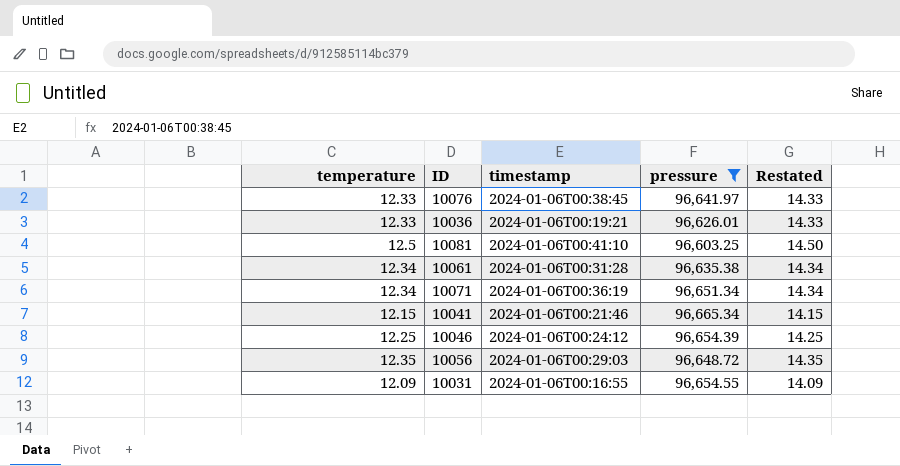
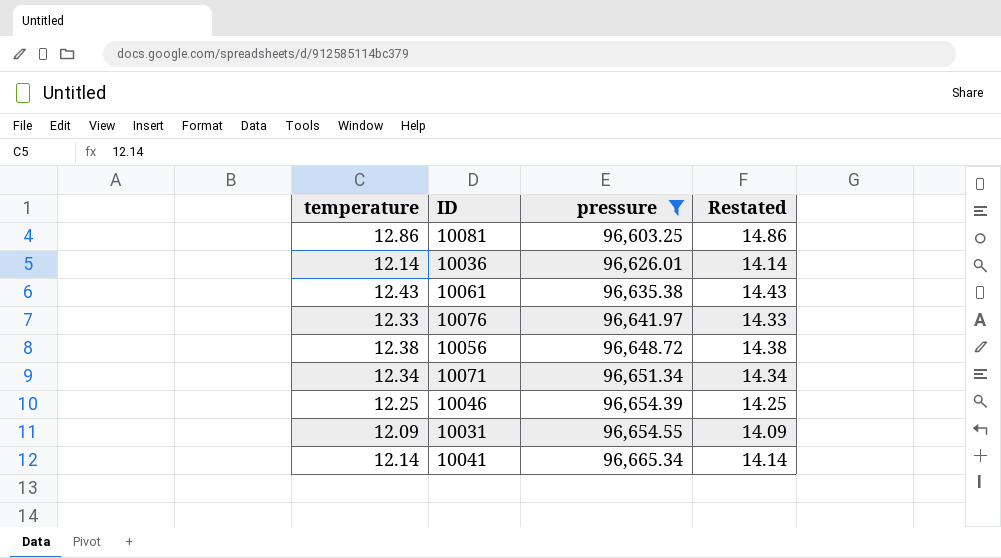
row order: none -> pressure ascending
column timestamp | position: 3 -> none
10081 | temperature: 12.5 -> 12.86
10081 | Restated: 14.50 -> 14.86
10036 | temperature: 12.33 -> 12.14
10036 | Restated: 14.33 -> 14.14
10061 | temperature: 12.34 -> 12.43
10061 | Restated: 14.34 -> 14.43
10056 | temperature: 12.35 -> 12.38
10056 | Restated: 14.35 -> 14.38
10041 | temperature: 12.15 -> 12.14
10041 | Restated: 14.15 -> 14.14

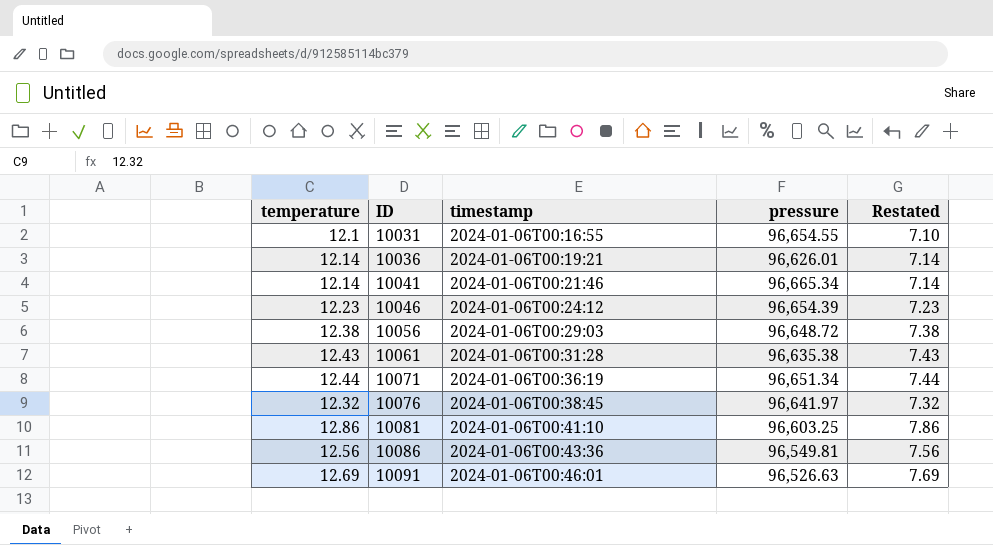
filter: pressure >= 96,603.25 -> none
row order: pressure ascending -> ID ascending
column timestamp | position: none -> 3
column Restated | formula: [temperature] + 2 -> [temperature] - 5
10031 | temperature: 12.09 -> 12.1
10046 | temperature: 12.25 -> 12.23
10071 | temperature: 12.34 -> 12.44
10076 | temperature: 12.33 -> 12.32

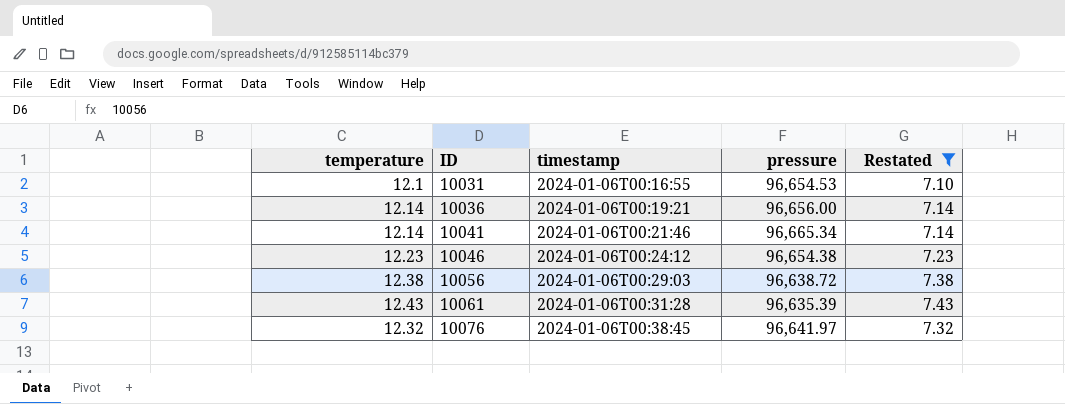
filter: none -> Restated <= 7.43
10031 | pressure: 96,654.55 -> 96,654.53
10036 | pressure: 96,626.01 -> 96,656.00
10046 | pressure: 96,654.39 -> 96,654.38
10056 | pressure: 96,648.72 -> 96,638.72
10061 | pressure: 96,635.38 -> 96,635.39

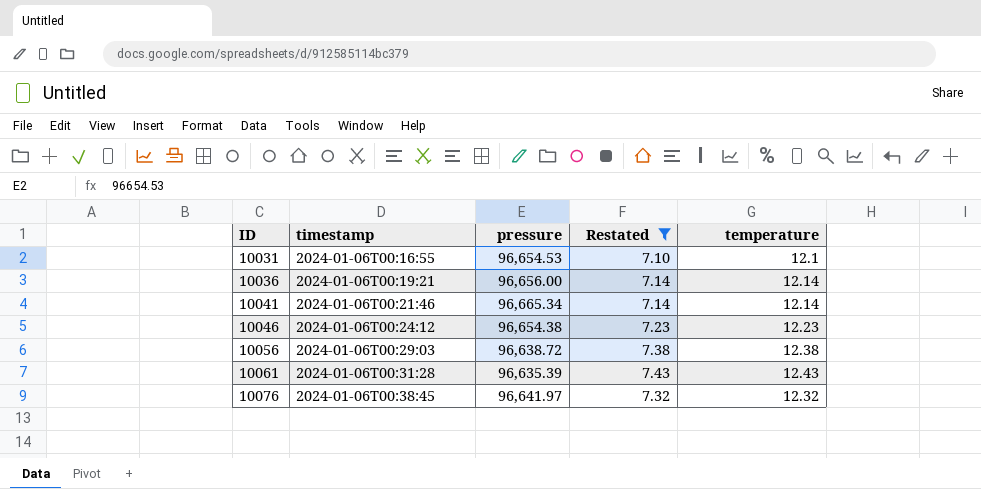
column temperature | position: 1 -> 5

